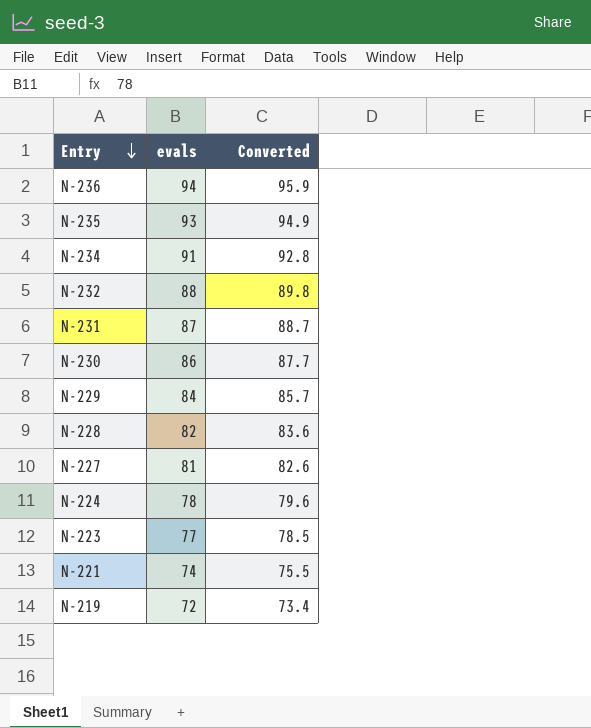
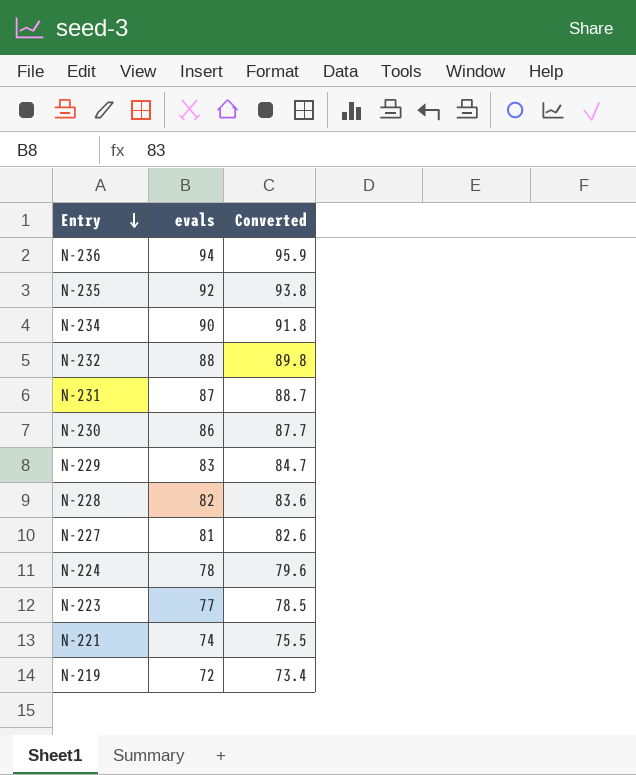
N-235 | evals: 93 -> 92
N-235 | Converted: 94.9 -> 93.8
N-234 | evals: 91 -> 90
N-234 | Converted: 92.8 -> 91.8
N-229 | evals: 84 -> 83
N-229 | Converted: 85.7 -> 84.7

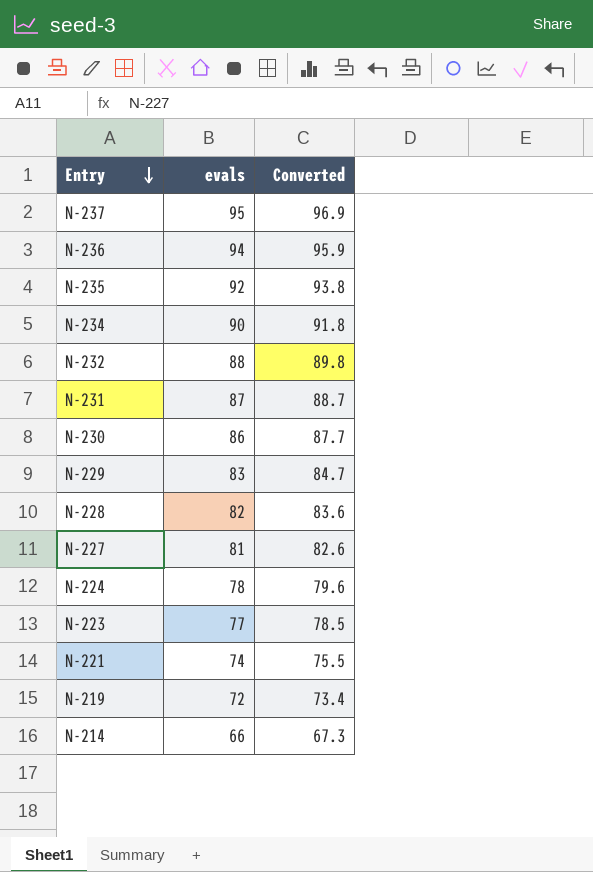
row N-237: none -> 95 | 96.9
row N-214: none -> 66 | 67.3

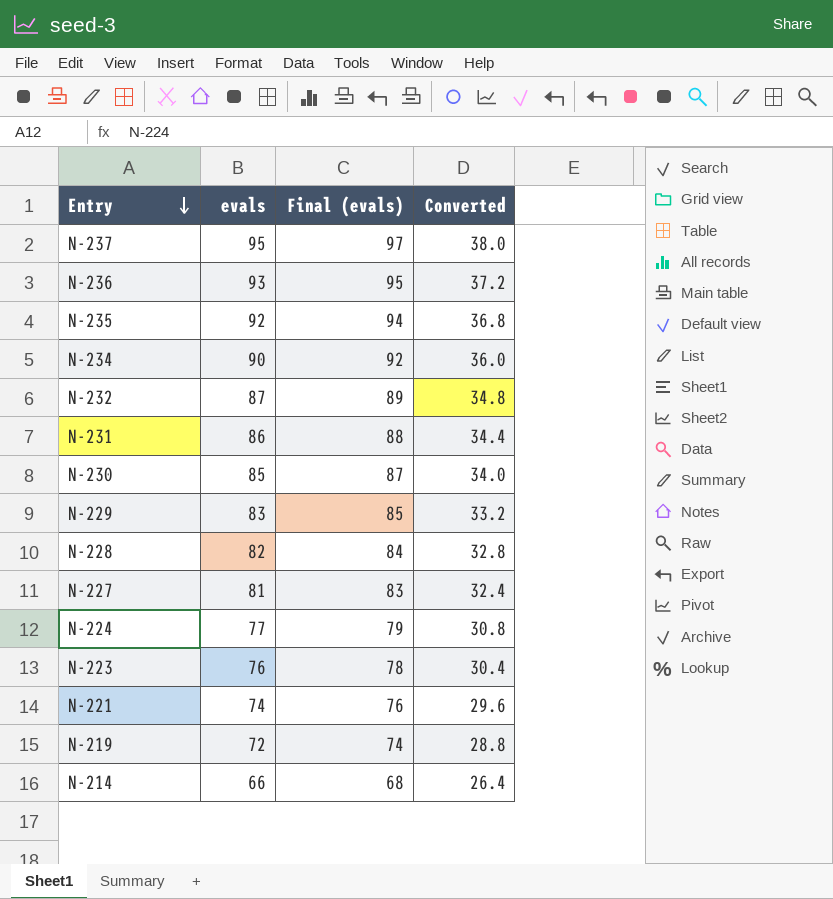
column Final (evals) | formula: none -> [evals] + 2
column Converted | formula: [evals] * 1.02 -> [evals] * 0.4
N-236 | evals: 94 -> 93
N-232 | evals: 88 -> 87
N-231 | evals: 87 -> 86
N-230 | evals: 86 -> 85
N-224 | evals: 78 -> 77
N-223 | evals: 77 -> 76

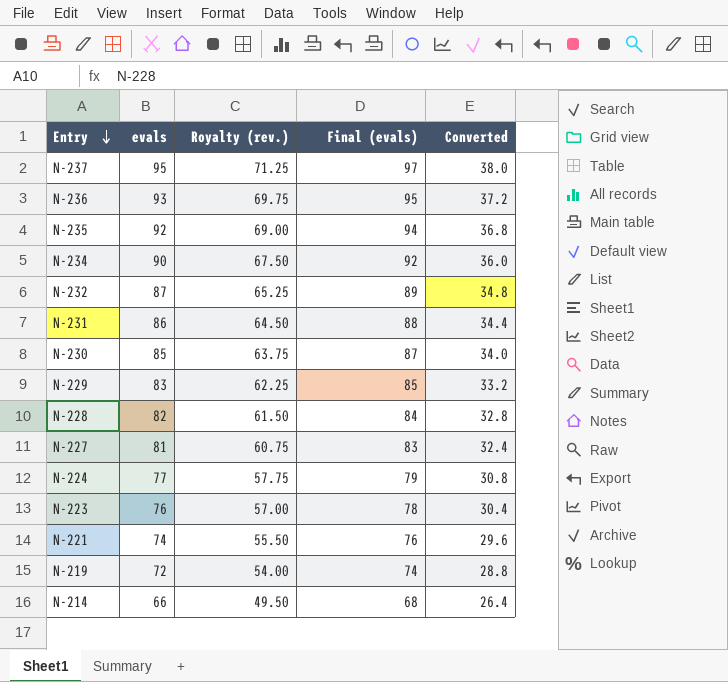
column Royalty (rev.) | formula: none -> [evals] * 0.75

